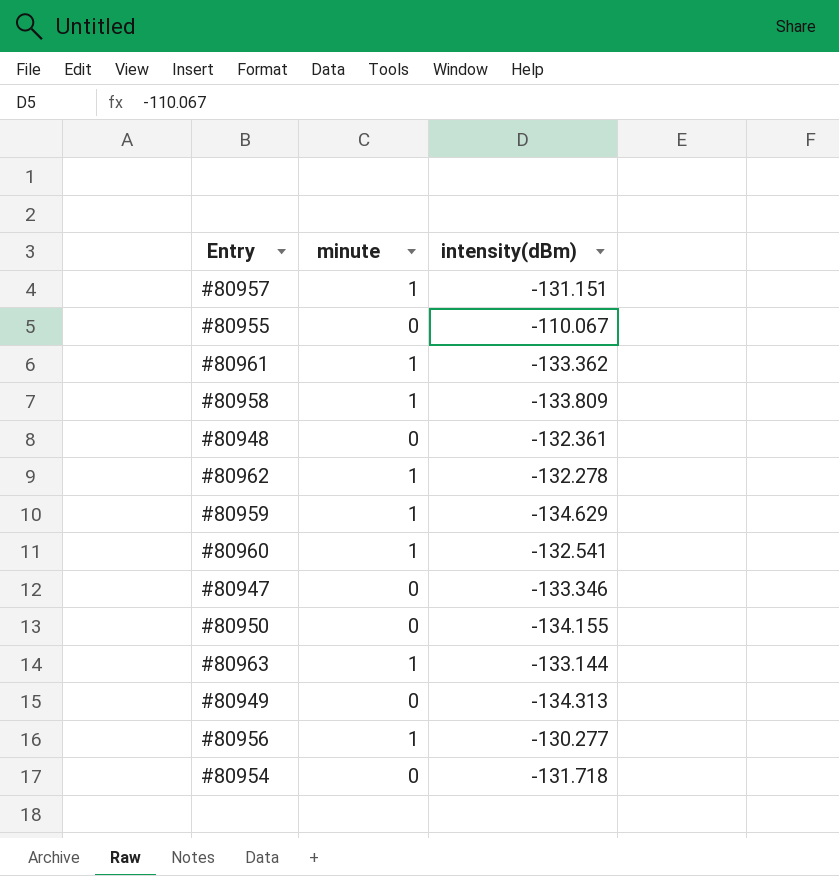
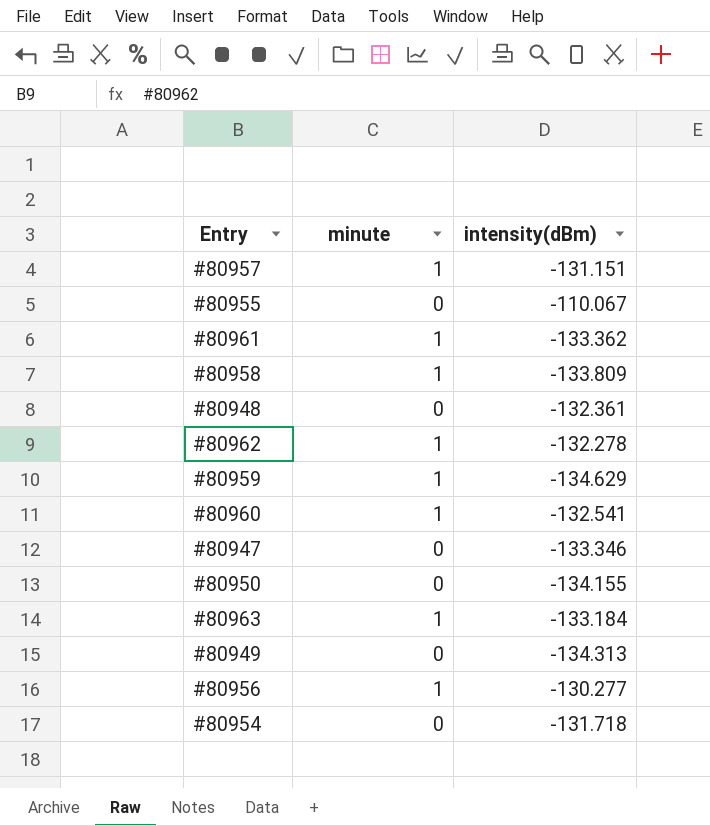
#80963 | intensity(dBm): -133.144 -> -133.184

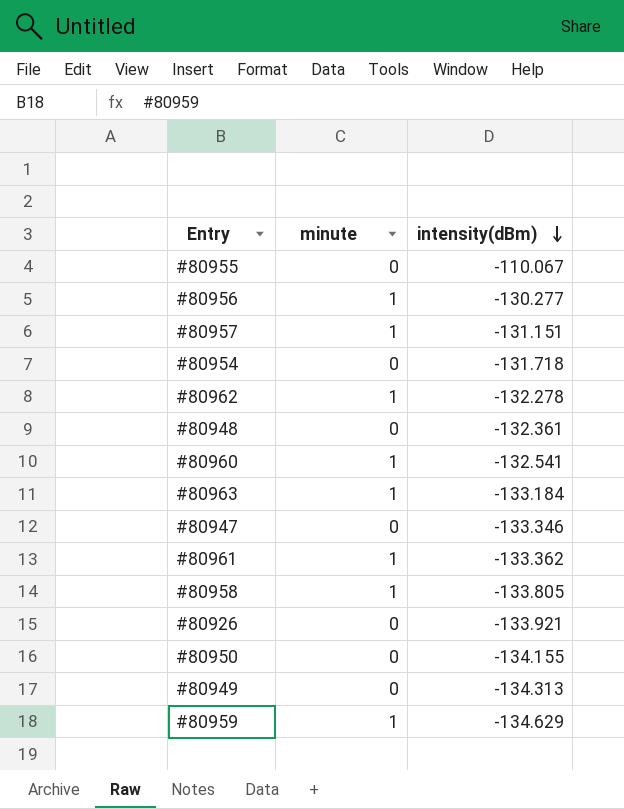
row order: none -> intensity(dBm) descending
#80958 | intensity(dBm): -133.809 -> -133.805
row #80926: none -> 0 | -133.921

